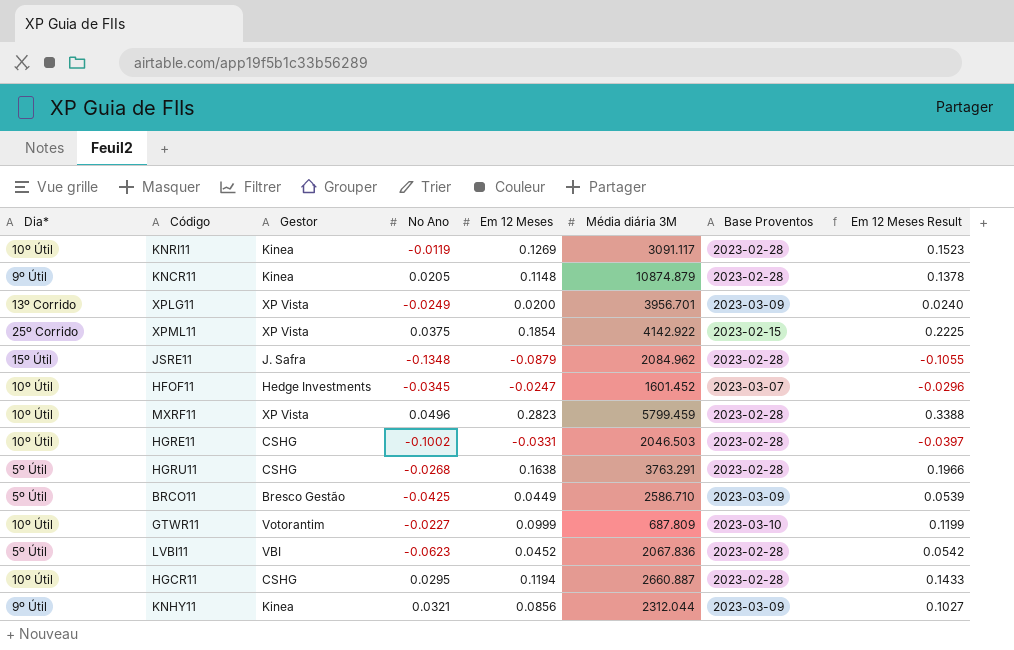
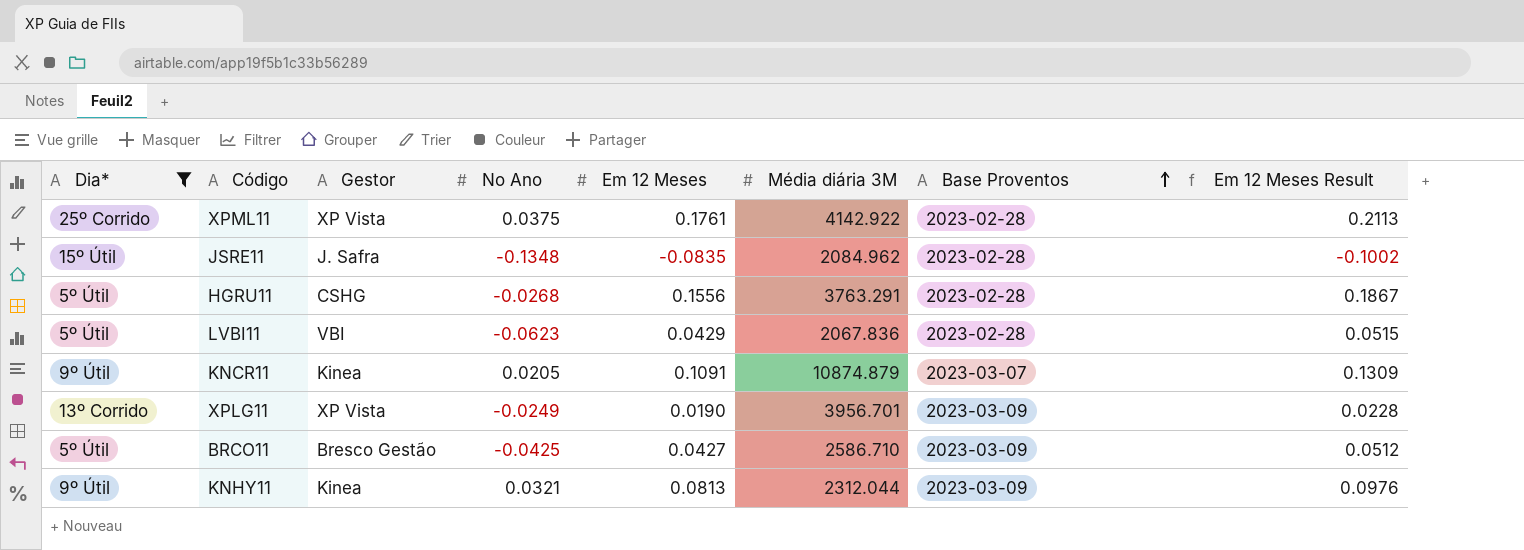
filter: none -> Dia* != 10º Útil
row order: none -> Base Proventos ascending
XPML11 | Em 12 Meses: 0.1854 -> 0.1761
XPML11 | Base Proventos: 2023-02-15 -> 2023-02-28
XPML11 | Em 12 Meses Result: 0.2225 -> 0.2113
JSRE11 | Em 12 Meses: -0.0879 -> -0.0835
JSRE11 | Em 12 Meses Result: -0.1055 -> -0.1002
HGRU11 | Em 12 Meses: 0.1638 -> 0.1556
HGRU11 | Em 12 Meses Result: 0.1966 -> 0.1867
LVBI11 | Em 12 Meses: 0.0452 -> 0.0429
LVBI11 | Em 12 Meses Result: 0.0542 -> 0.0515
KNCR11 | Em 12 Meses: 0.1148 -> 0.1091
KNCR11 | Base Proventos: 2023-02-28 -> 2023-03-07
KNCR11 | Em 12 Meses Result: 0.1378 -> 0.1309
XPLG11 | Em 12 Meses: 0.0200 -> 0.0190
XPLG11 | Em 12 Meses Result: 0.0240 -> 0.0228
BRCO11 | Em 12 Meses: 0.0449 -> 0.0427
BRCO11 | Em 12 Meses Result: 0.0539 -> 0.0512
KNHY11 | Em 12 Meses: 0.0856 -> 0.0813
KNHY11 | Em 12 Meses Result: 0.1027 -> 0.0976

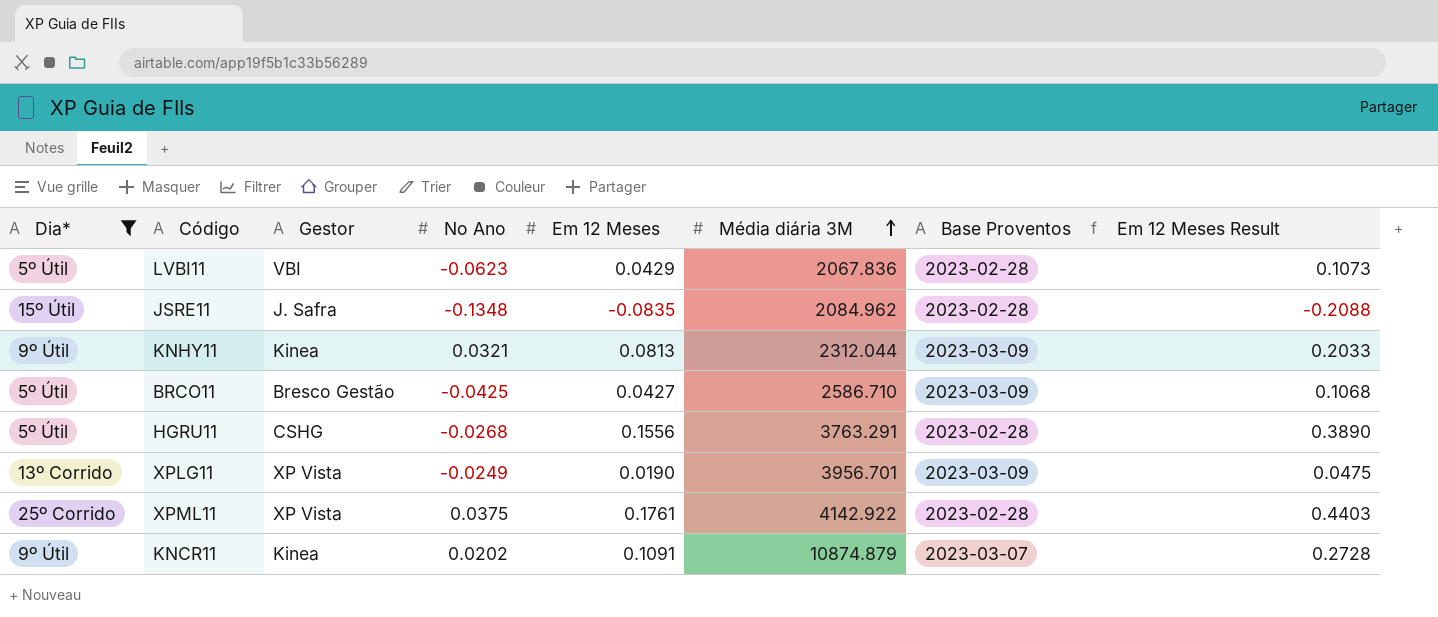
row order: Base Proventos ascending -> Média diária 3M ascending
column Em 12 Meses Result | formula: [Em 12 Meses] * 1.2 -> [Em 12 Meses] * 2.5
KNCR11 | No Ano: 0.0205 -> 0.0202

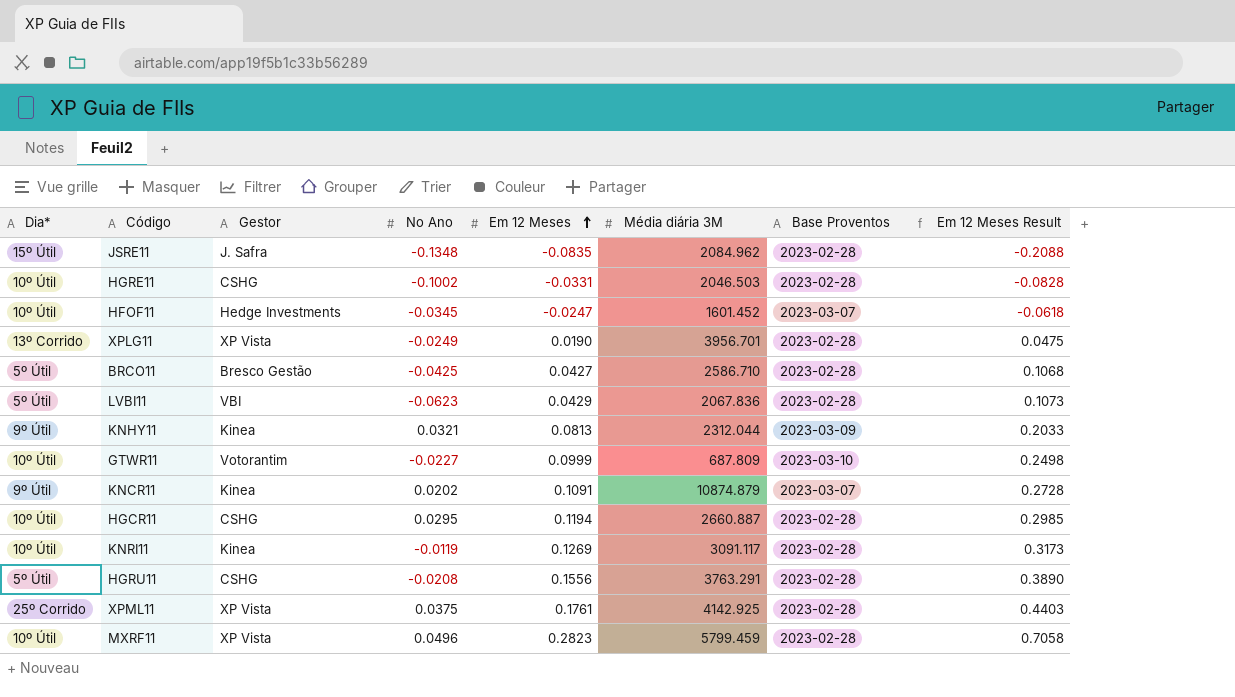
filter: Dia* != 10º Útil -> none
row order: Média diária 3M ascending -> Em 12 Meses ascending
XPLG11 | Base Proventos: 2023-03-09 -> 2023-02-28
BRCO11 | Base Proventos: 2023-03-09 -> 2023-02-28
HGRU11 | No Ano: -0.0268 -> -0.0208
XPML11 | Média diária 3M: 4142.922 -> 4142.925

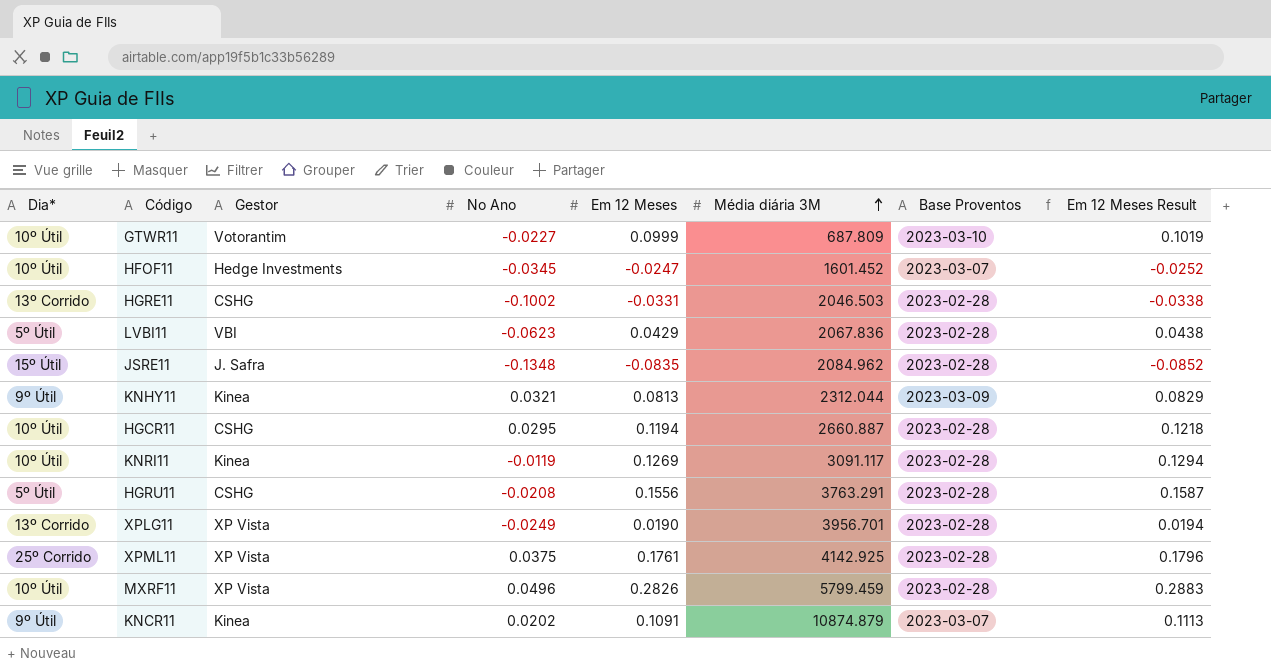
row order: Em 12 Meses ascending -> Média diária 3M ascending
column Em 12 Meses Result | formula: [Em 12 Meses] * 2.5 -> [Em 12 Meses] * 1.02
row BRCO11: 5º Útil | Bresco Gestão | -0.0425 | 0.0427 | 2586.710 | 2023-02-28 | 0.1068 -> none
HGRE11 | Dia*: 10º Útil -> 13º Corrido
MXRF11 | Em 12 Meses: 0.2823 -> 0.2826

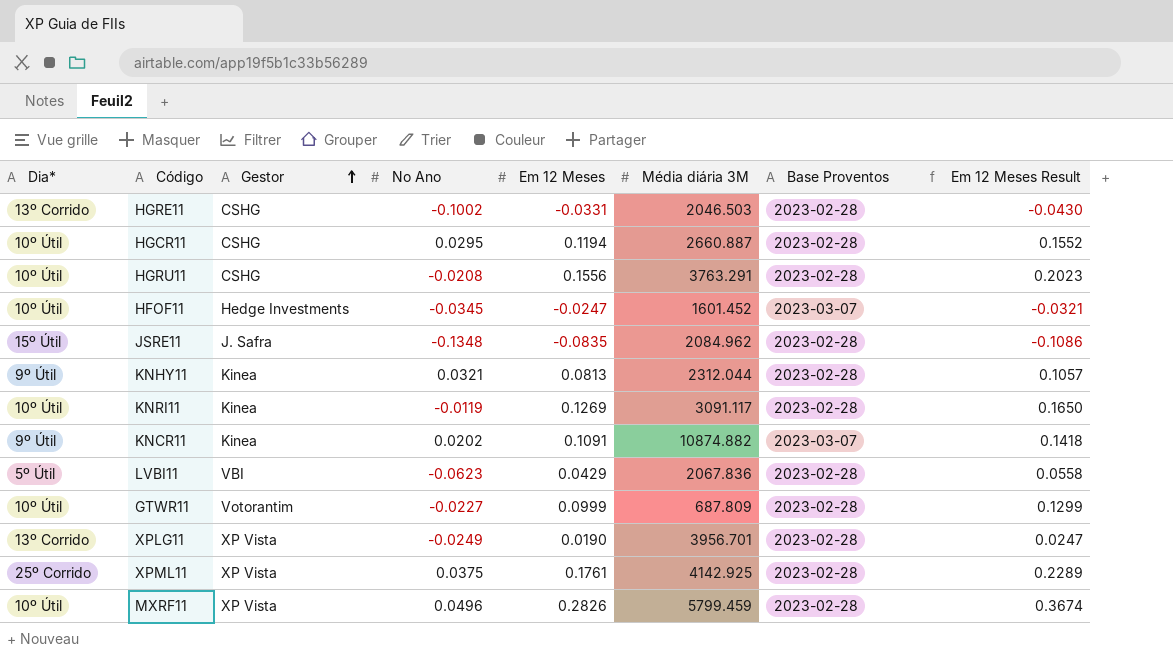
row order: Média diária 3M ascending -> Gestor ascending
column Em 12 Meses Result | formula: [Em 12 Meses] * 1.02 -> [Em 12 Meses] * 1.3
HGRU11 | Dia*: 5º Útil -> 10º Útil
KNHY11 | Base Proventos: 2023-03-09 -> 2023-02-28
KNCR11 | Média diária 3M: 10874.879 -> 10874.882
GTWR11 | Base Proventos: 2023-03-10 -> 2023-02-28

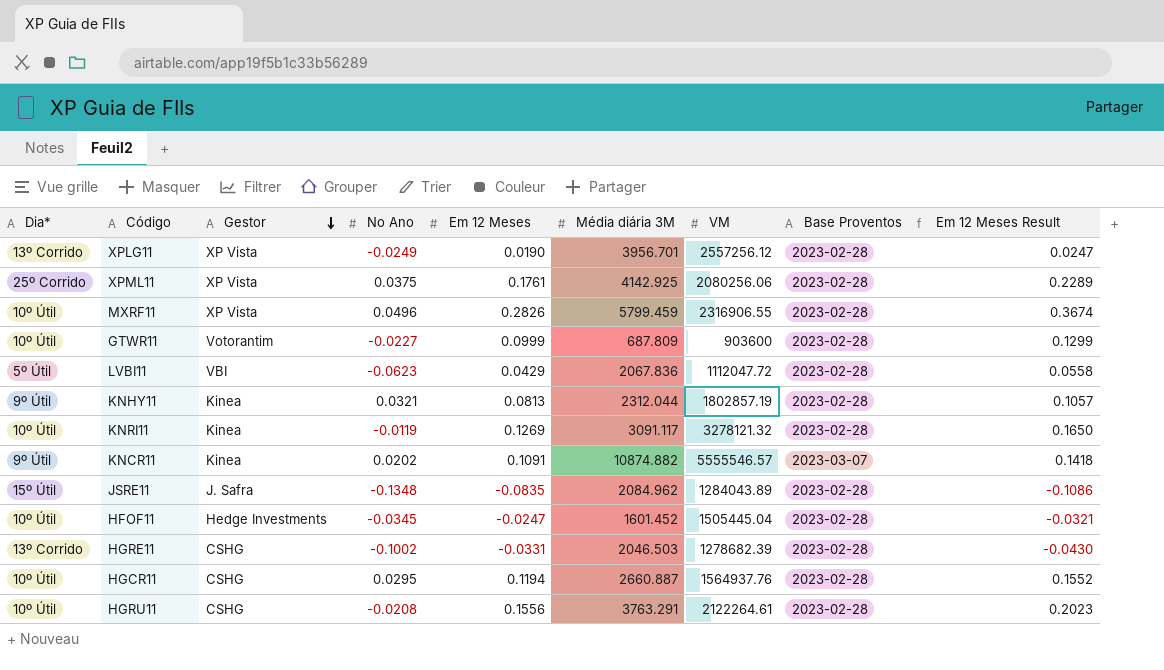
row order: Gestor ascending -> Gestor descending
column VM | position: none -> 7
HFOF11 | Base Proventos: 2023-03-07 -> 2023-02-28

